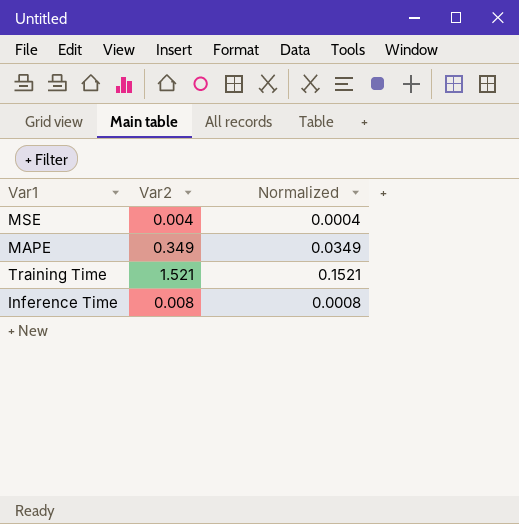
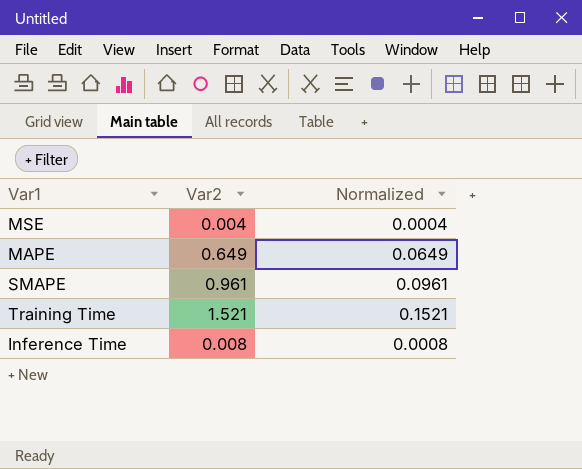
MAPE | Var2: 0.349 -> 0.649
MAPE | Normalized: 0.0349 -> 0.0649
row SMAPE: none -> 0.961 | 0.0961

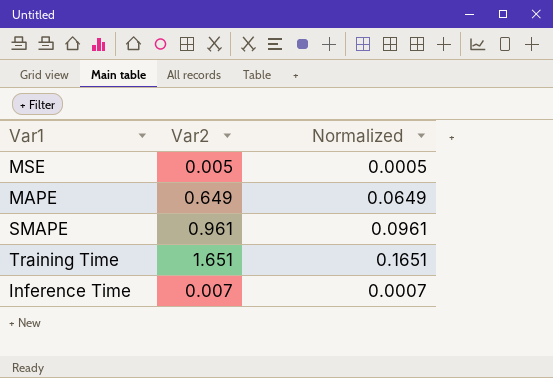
MSE | Var2: 0.004 -> 0.005
MSE | Normalized: 0.0004 -> 0.0005
Training Time | Var2: 1.521 -> 1.651
Training Time | Normalized: 0.1521 -> 0.1651
Inference Time | Var2: 0.008 -> 0.007
Inference Time | Normalized: 0.0008 -> 0.0007

